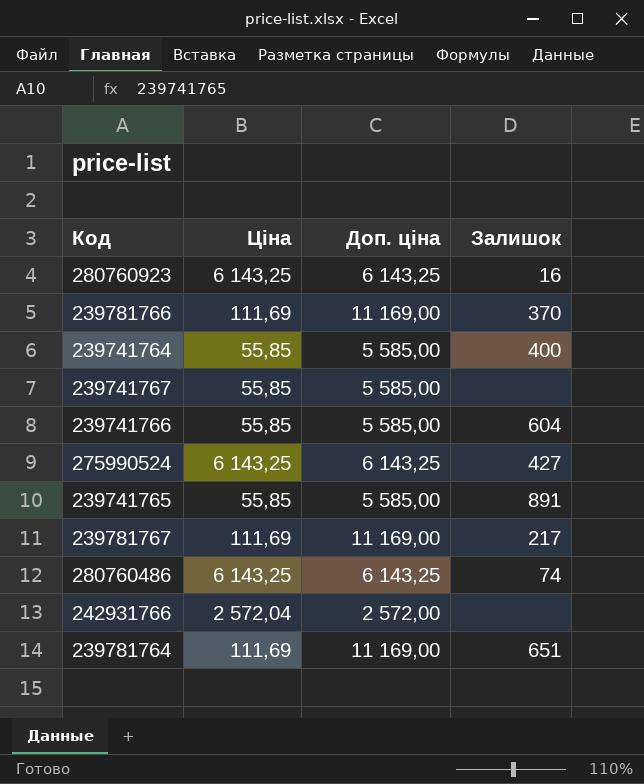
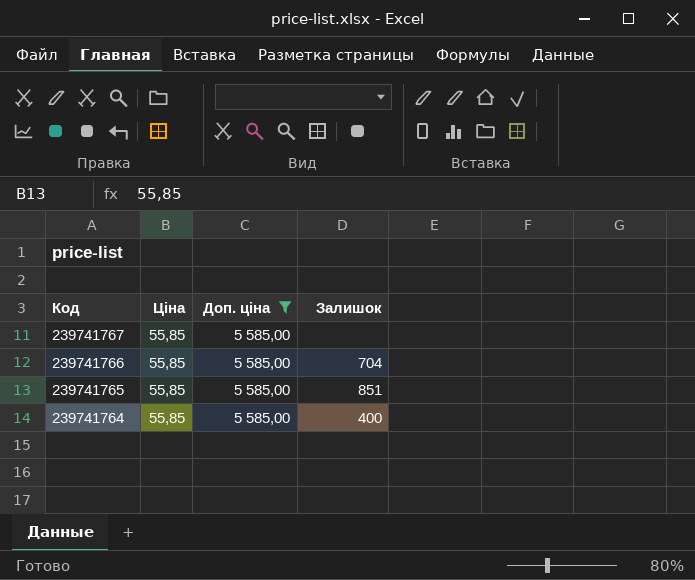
filter: none -> Доп. ціна = 5 585,00
row order: none -> Код descending
239741766 | Залишок: 604 -> 704
239741765 | Залишок: 891 -> 851

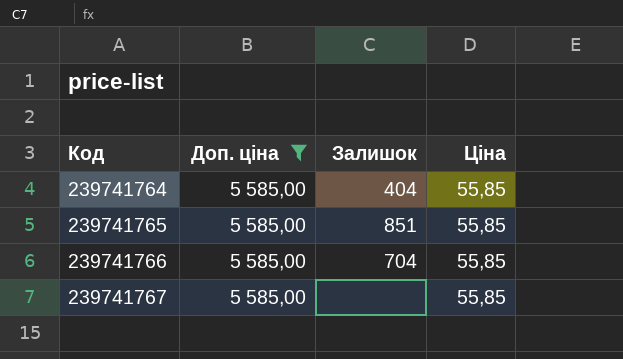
row order: Код descending -> Код ascending
column Ціна | position: 2 -> 4
239741764 | Залишок: 400 -> 404

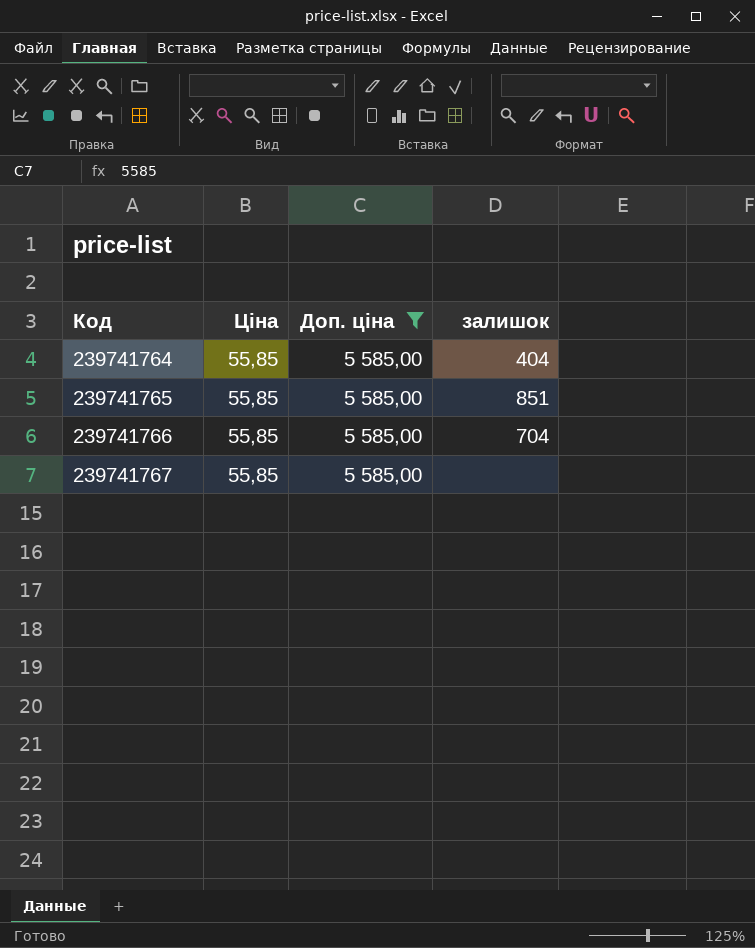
column Ціна | position: 4 -> 2
column name: Залишок -> залишок

